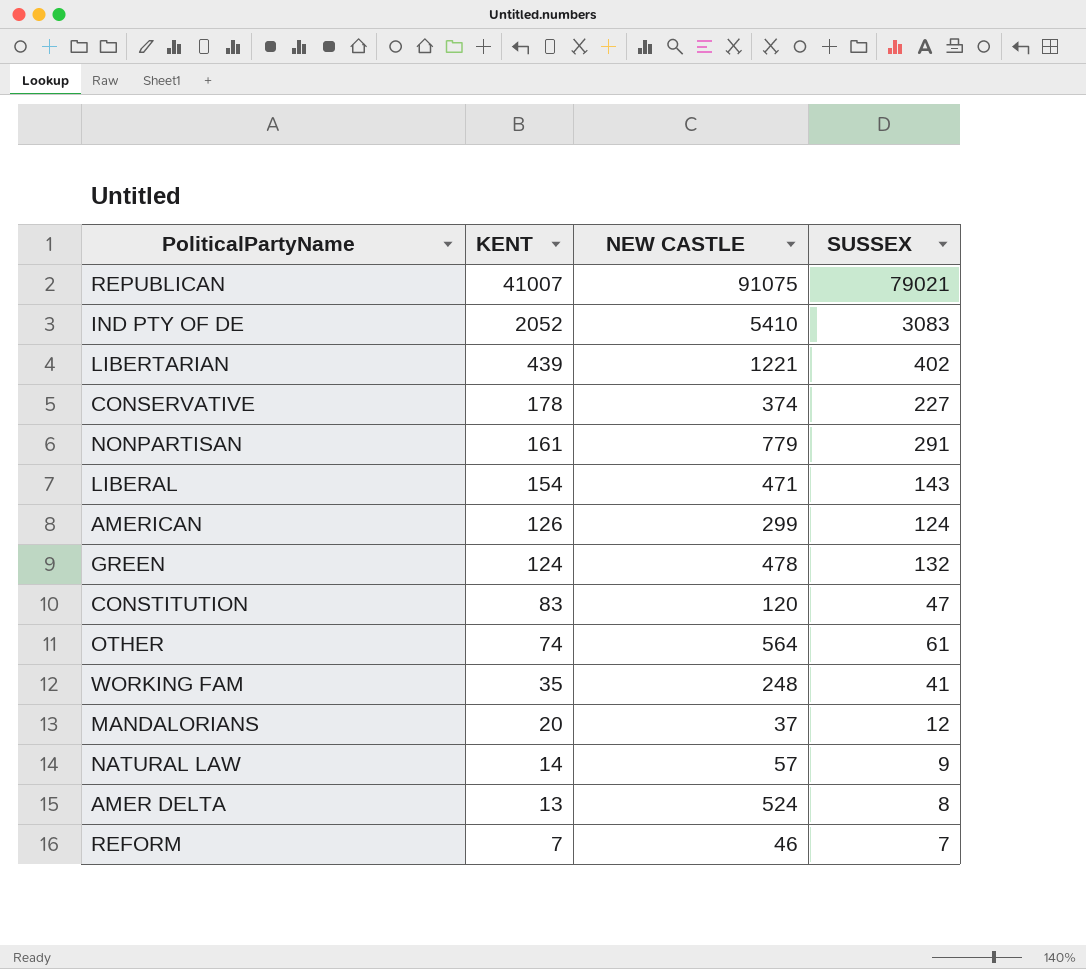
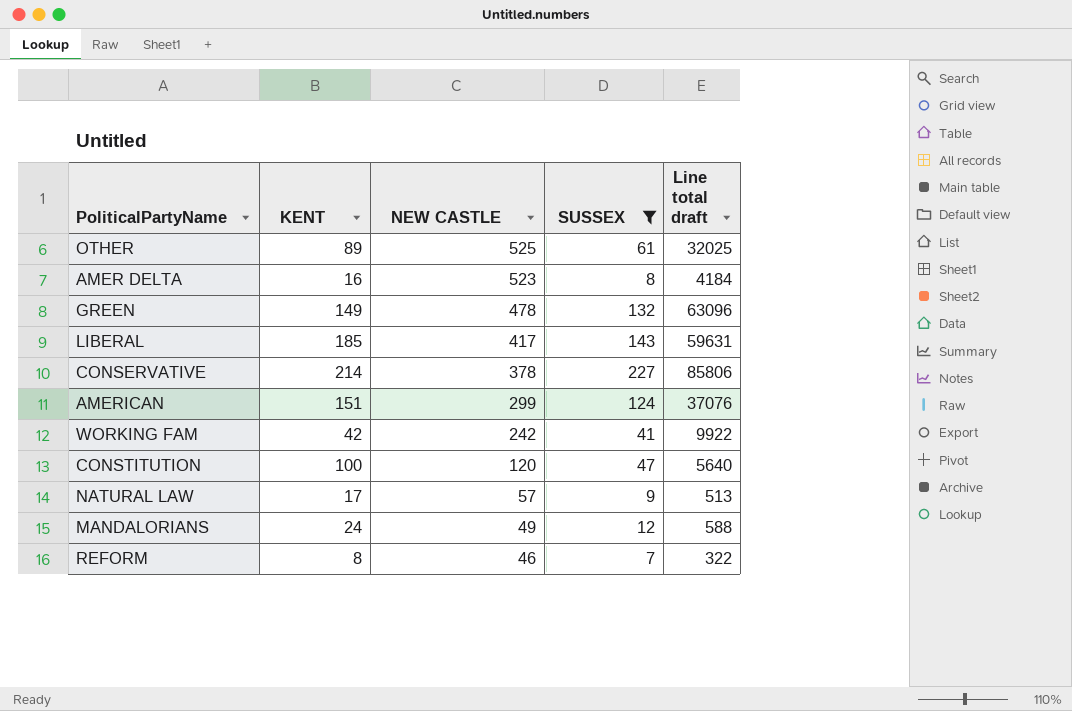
filter: none -> SUSSEX <= 227
row order: KENT descending -> NEW CASTLE descending
column Line total draft | formula: none -> [NEW CASTLE] * [SUSSEX]
OTHER | KENT: 74 -> 89
OTHER | NEW CASTLE: 564 -> 525
AMER DELTA | KENT: 13 -> 16
AMER DELTA | NEW CASTLE: 524 -> 523
GREEN | KENT: 124 -> 149
LIBERAL | KENT: 154 -> 185
LIBERAL | NEW CASTLE: 471 -> 417
CONSERVATIVE | KENT: 178 -> 214
CONSERVATIVE | NEW CASTLE: 374 -> 378
AMERICAN | KENT: 126 -> 151
WORKING FAM | KENT: 35 -> 42
WORKING FAM | NEW CASTLE: 248 -> 242
CONSTITUTION | KENT: 83 -> 100
NATURAL LAW | KENT: 14 -> 17
MANDALORIANS | KENT: 20 -> 24
MANDALORIANS | NEW CASTLE: 37 -> 49
REFORM | KENT: 7 -> 8

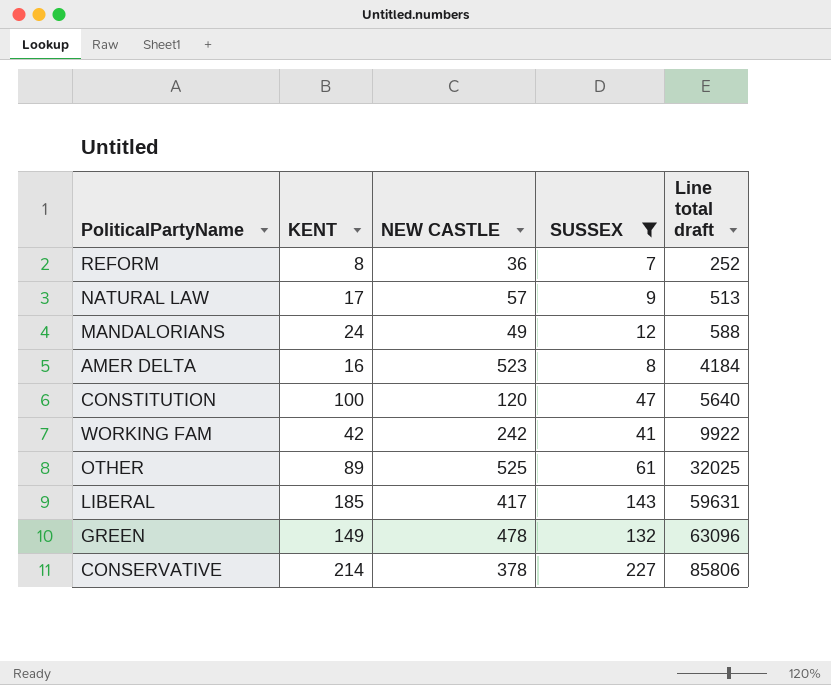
row order: NEW CASTLE descending -> Line total draft ascending
row AMERICAN: 151 | 299 | 124 | 37076 -> none
REFORM | NEW CASTLE: 46 -> 36
REFORM | Line total draft: 322 -> 252

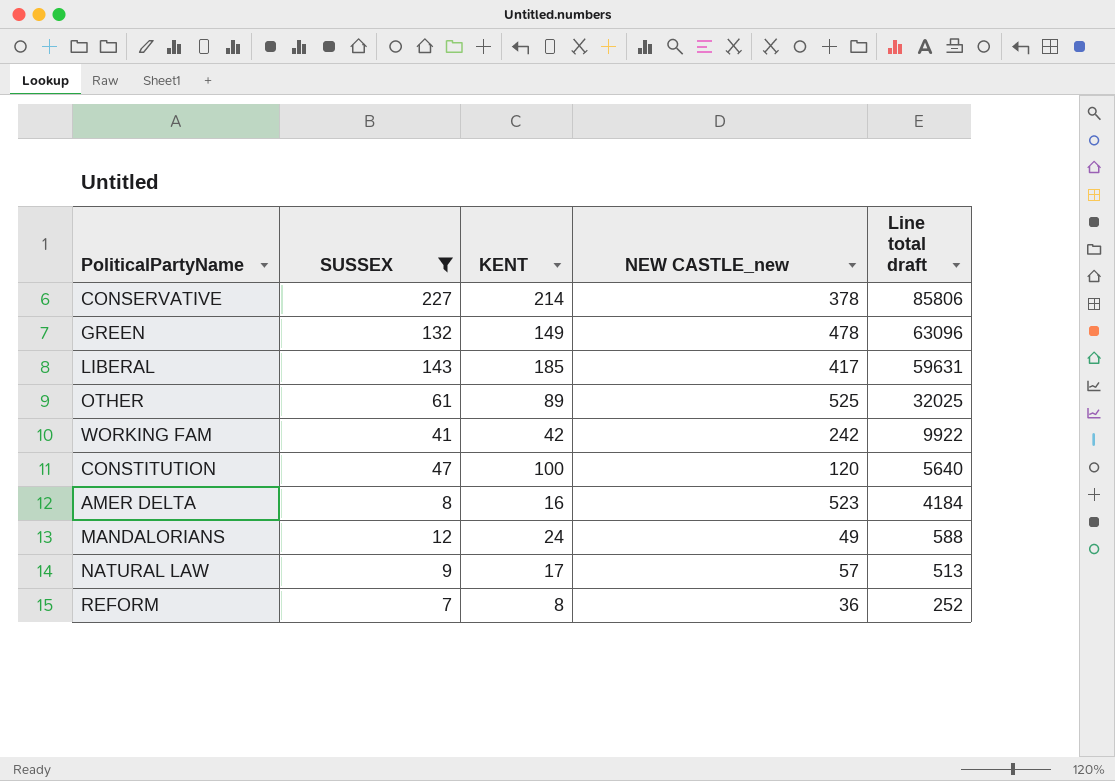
row order: Line total draft ascending -> Line total draft descending
column SUSSEX | position: 4 -> 2
column name: NEW CASTLE -> NEW CASTLE_new

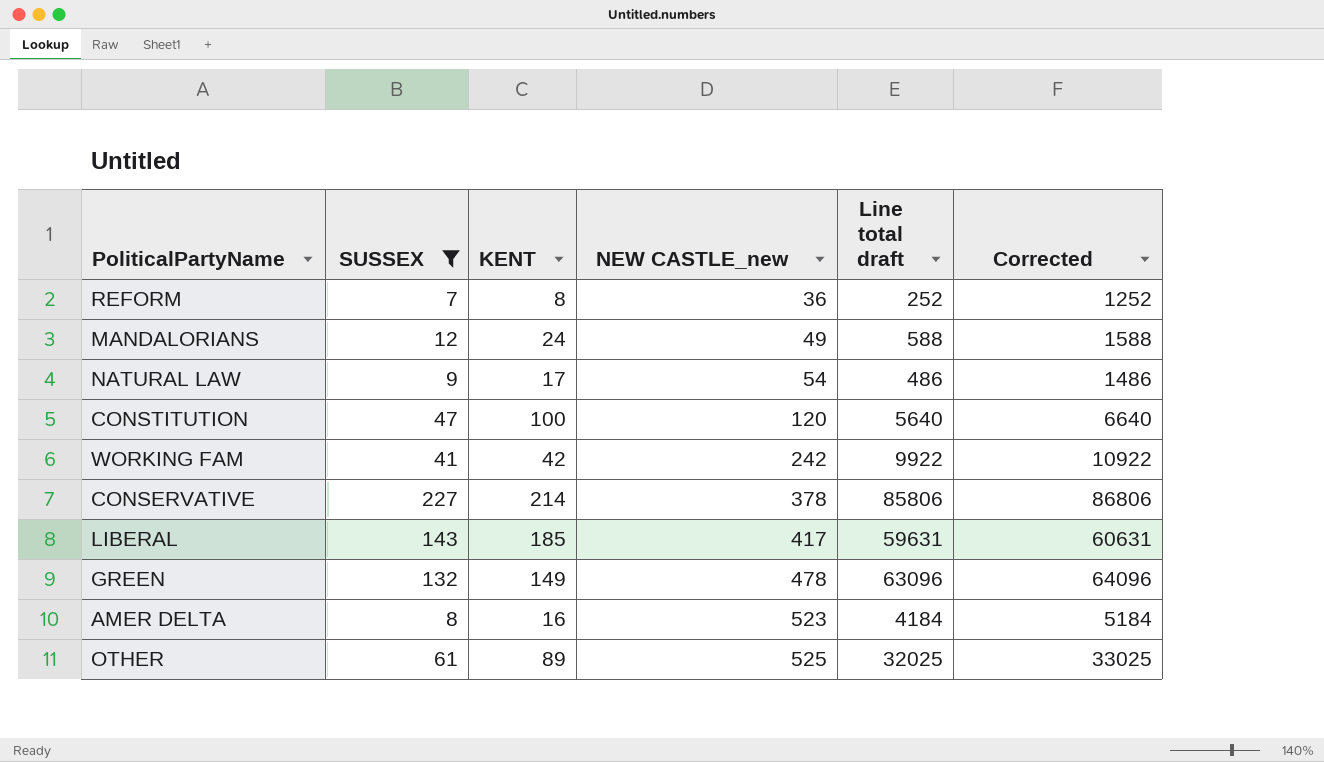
row order: Line total draft descending -> NEW CASTLE_new ascending
column Corrected | formula: none -> [Line total draft] + 1000
NATURAL LAW | NEW CASTLE_new: 57 -> 54
NATURAL LAW | Line total draft: 513 -> 486

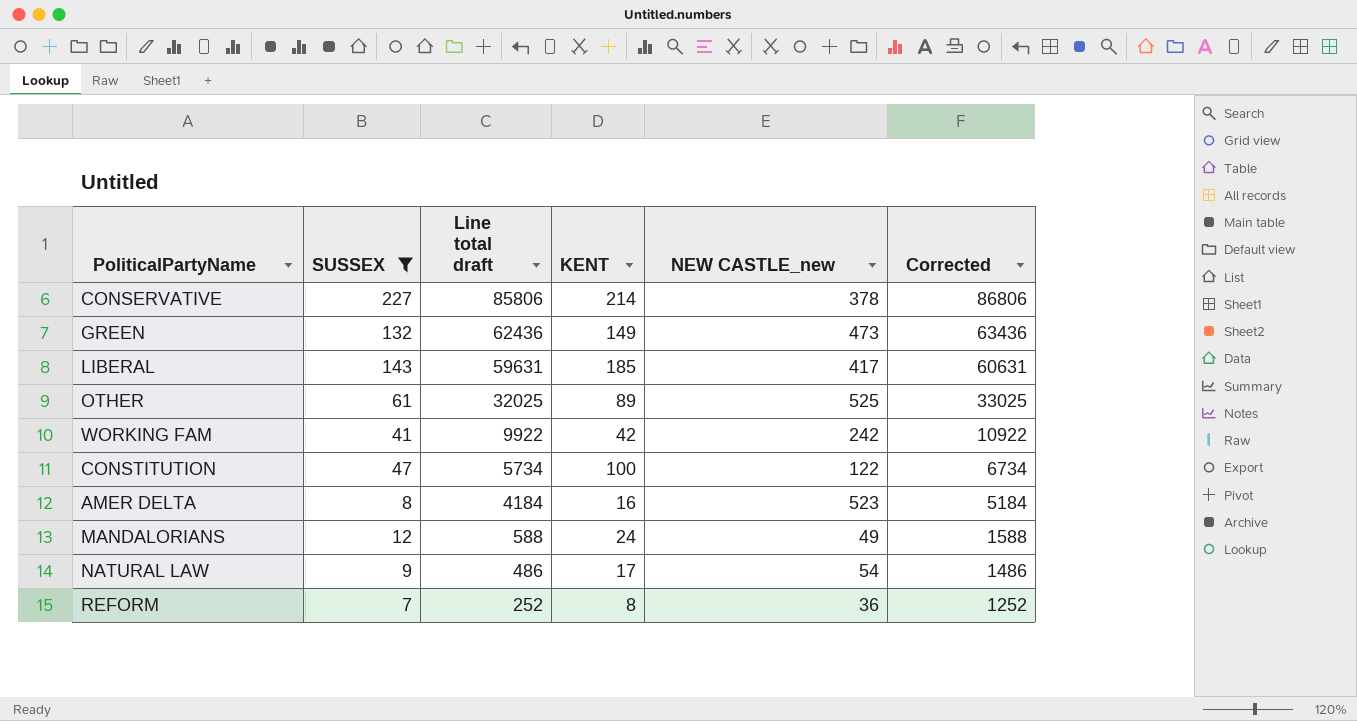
row order: NEW CASTLE_new ascending -> Line total draft descending
column Line total draft | position: 5 -> 3
GREEN | Line total draft: 63096 -> 62436
GREEN | NEW CASTLE_new: 478 -> 473
GREEN | Corrected: 64096 -> 63436
CONSTITUTION | Line total draft: 5640 -> 5734
CONSTITUTION | NEW CASTLE_new: 120 -> 122
CONSTITUTION | Corrected: 6640 -> 6734

